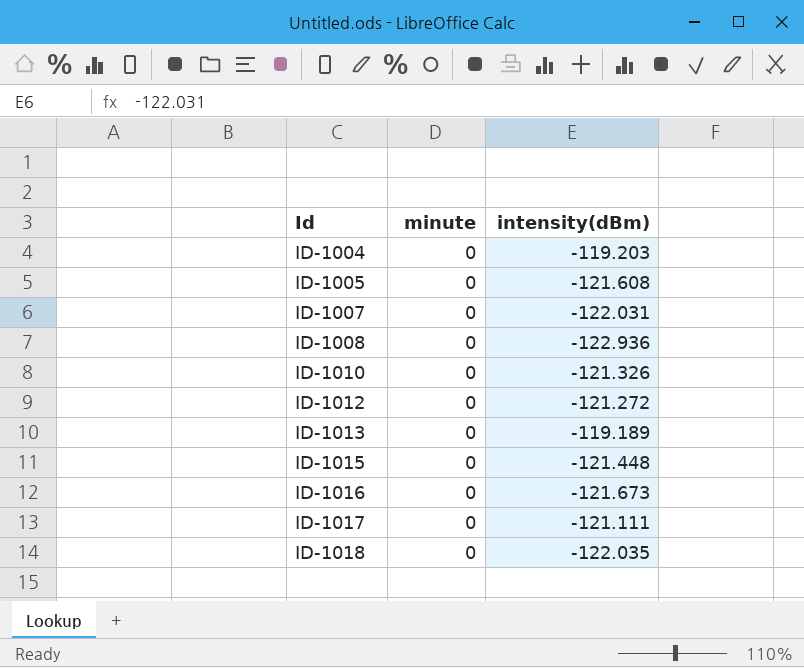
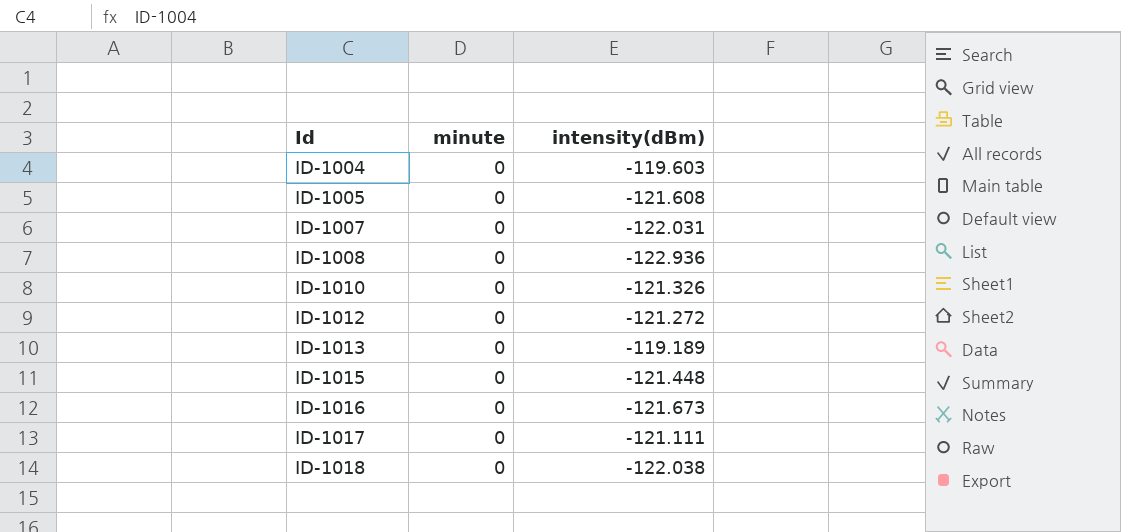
ID-1004 | intensity(dBm): -119.203 -> -119.603
ID-1018 | intensity(dBm): -122.035 -> -122.038

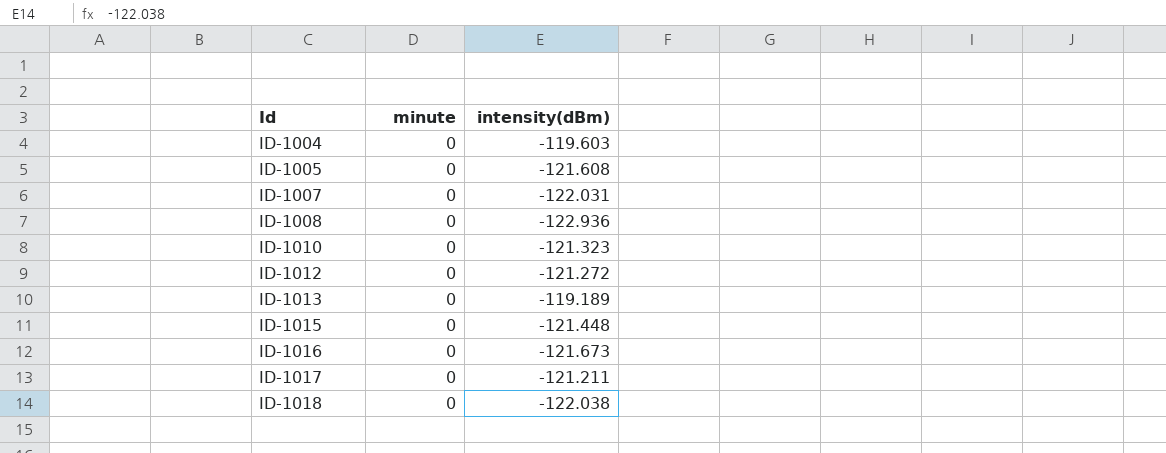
ID-1010 | intensity(dBm): -121.326 -> -121.323
ID-1017 | intensity(dBm): -121.111 -> -121.211

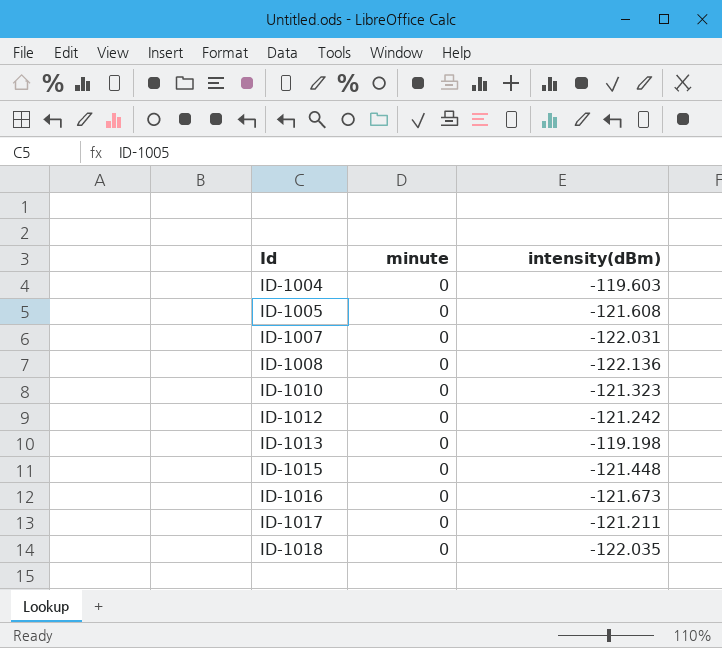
ID-1008 | intensity(dBm): -122.936 -> -122.136
ID-1012 | intensity(dBm): -121.272 -> -121.242
ID-1013 | intensity(dBm): -119.189 -> -119.198
ID-1018 | intensity(dBm): -122.038 -> -122.035

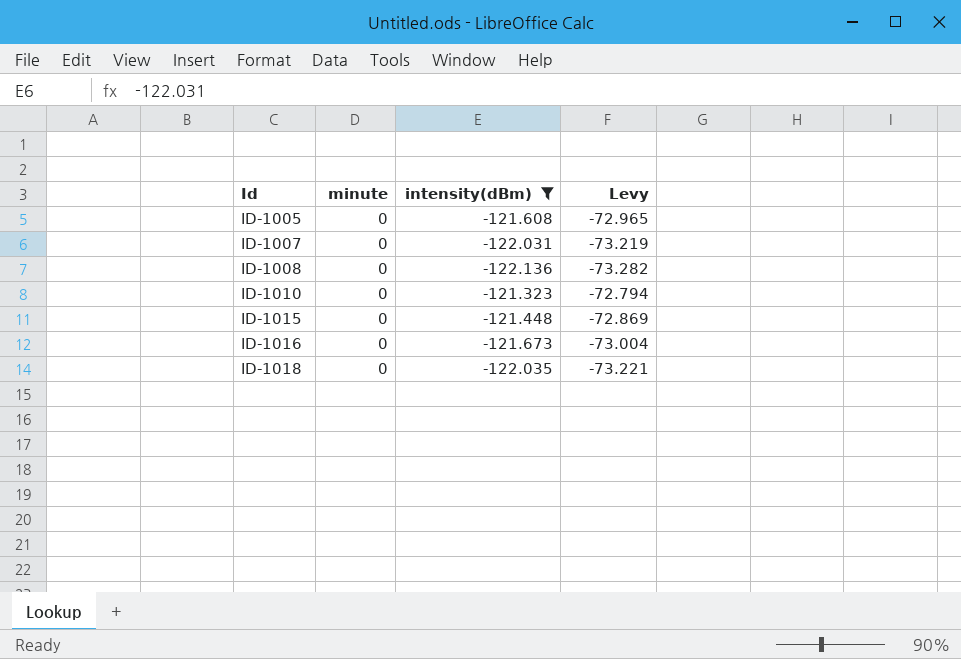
filter: none -> intensity(dBm) <= -121.323
column Levy | formula: none -> [intensity(dBm)] * 0.6

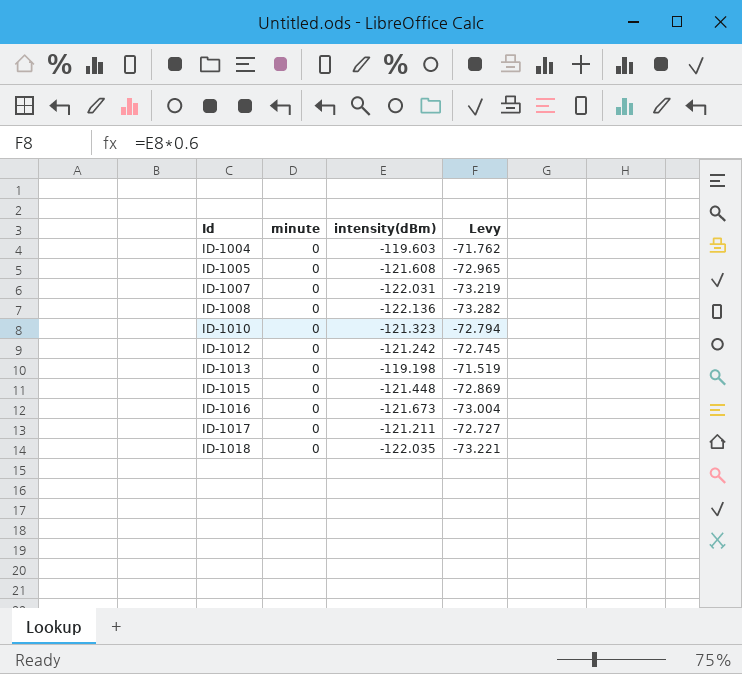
filter: intensity(dBm) <= -121.323 -> none

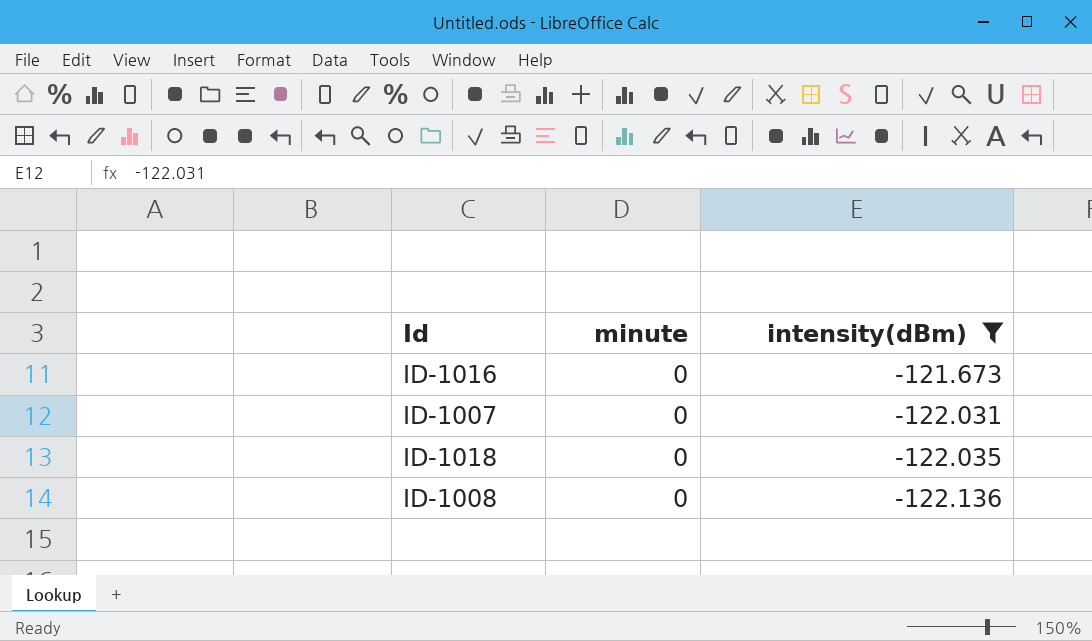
filter: none -> intensity(dBm) <= -121.673
row order: Id ascending -> intensity(dBm) descending
column Levy | formula: [intensity(dBm)] * 0.6 -> none

